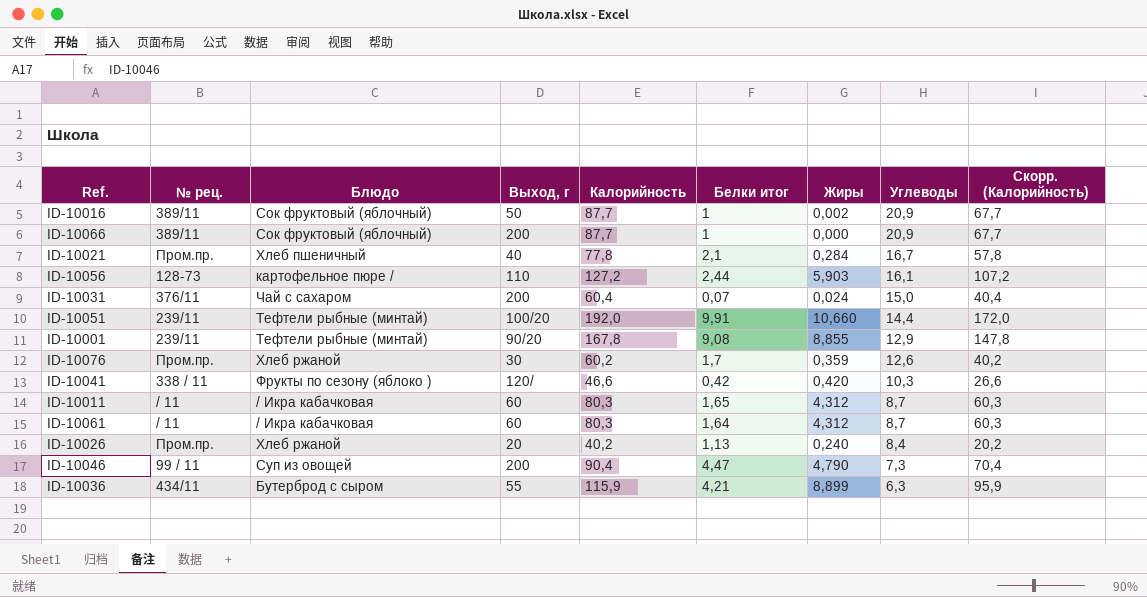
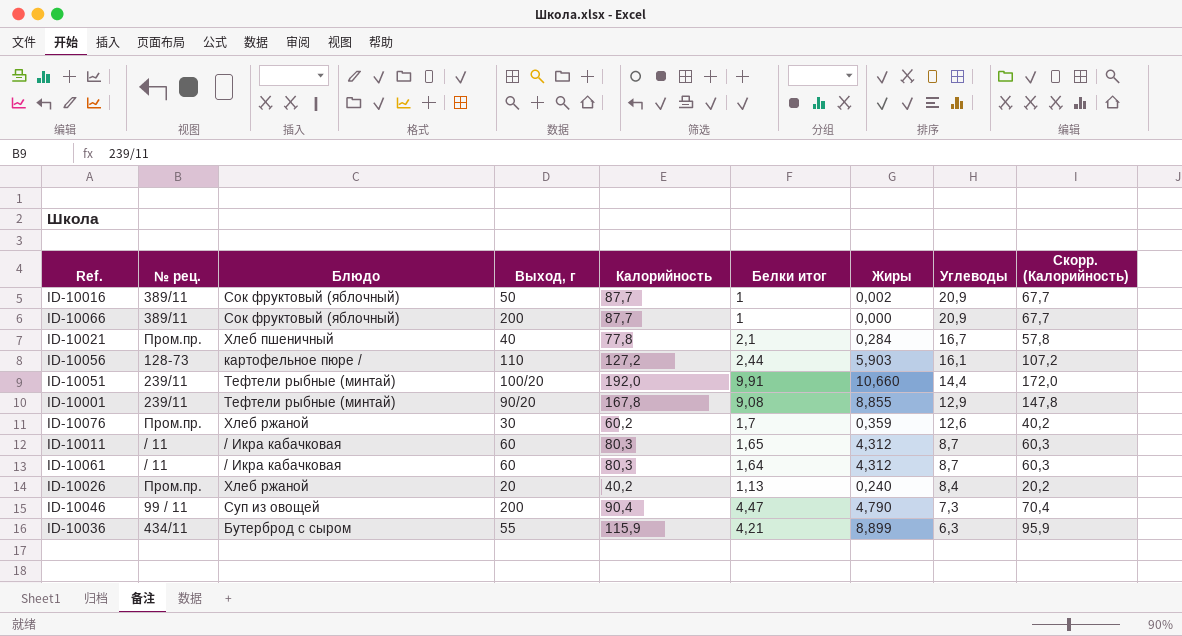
row ID-10031: 376/11 | Чай с сахаром | 200 | 60,4 | 0,07 | 0,024 | 15,0 | 40,4 -> none
row ID-10041: 338 / 11 | Фрукты по сезону (яблоко ) | 120/ | 46,6 | 0,42 | 0,420 | 10,3 | 26,6 -> none

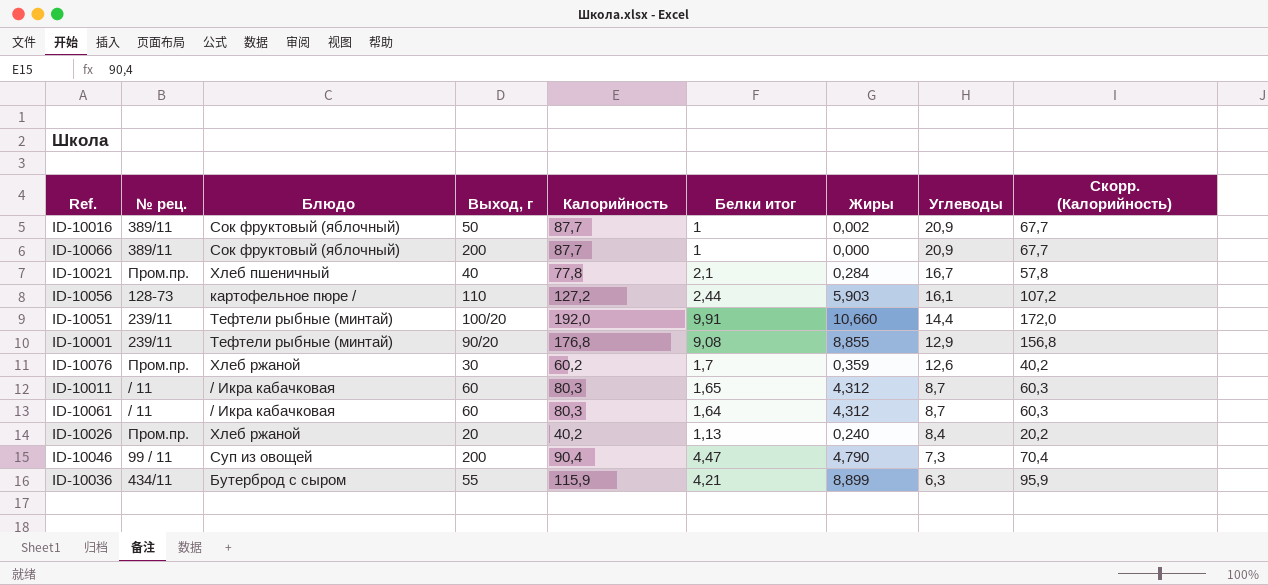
ID-10001 | Калорийность: 167,8 -> 176,8
ID-10001 | Скорр. (Калорийность): 147,8 -> 156,8

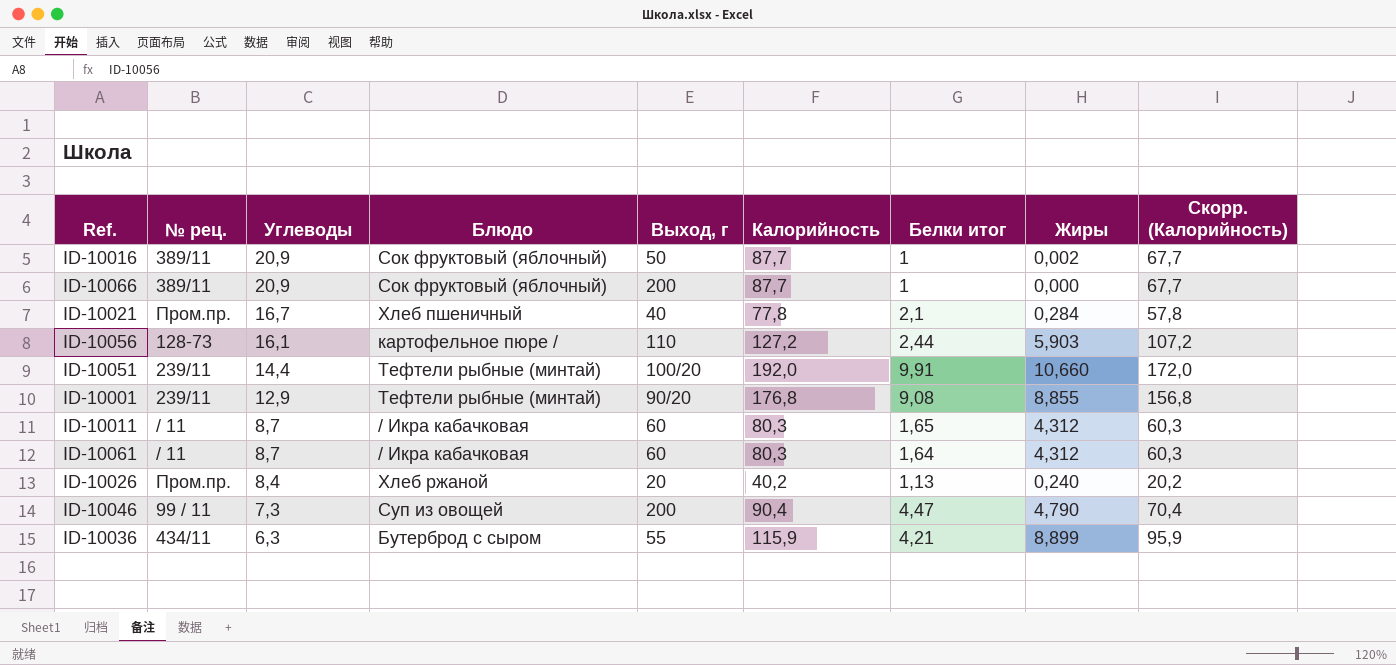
column Углеводы | position: 8 -> 3
row ID-10076: Пром.пр. | Хлеб ржаной | 30 | 60,2 | 1,7 | 0,359 | 12,6 | 40,2 -> none

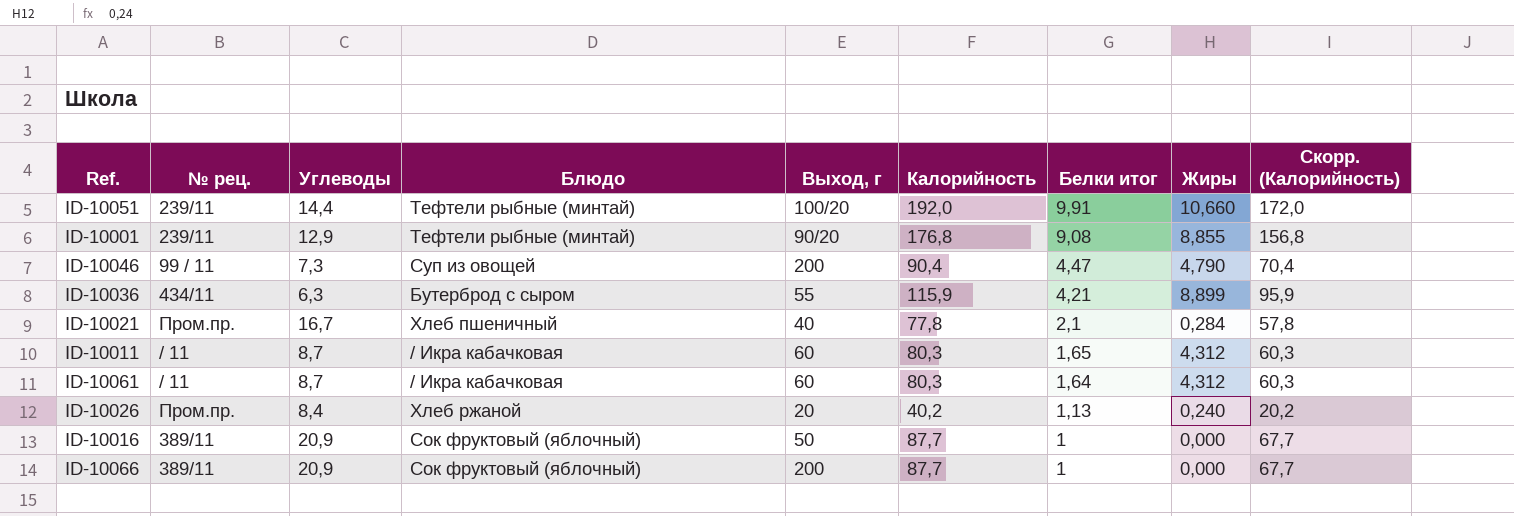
row order: Углеводы descending -> Белки итог descending
row ID-10056: 128-73 | 16,1 | картофельное пюре / | 110 | 127,2 | 2,44 | 5,903 | 107,2 -> none
ID-10016 | Жиры: 0,002 -> 0,000

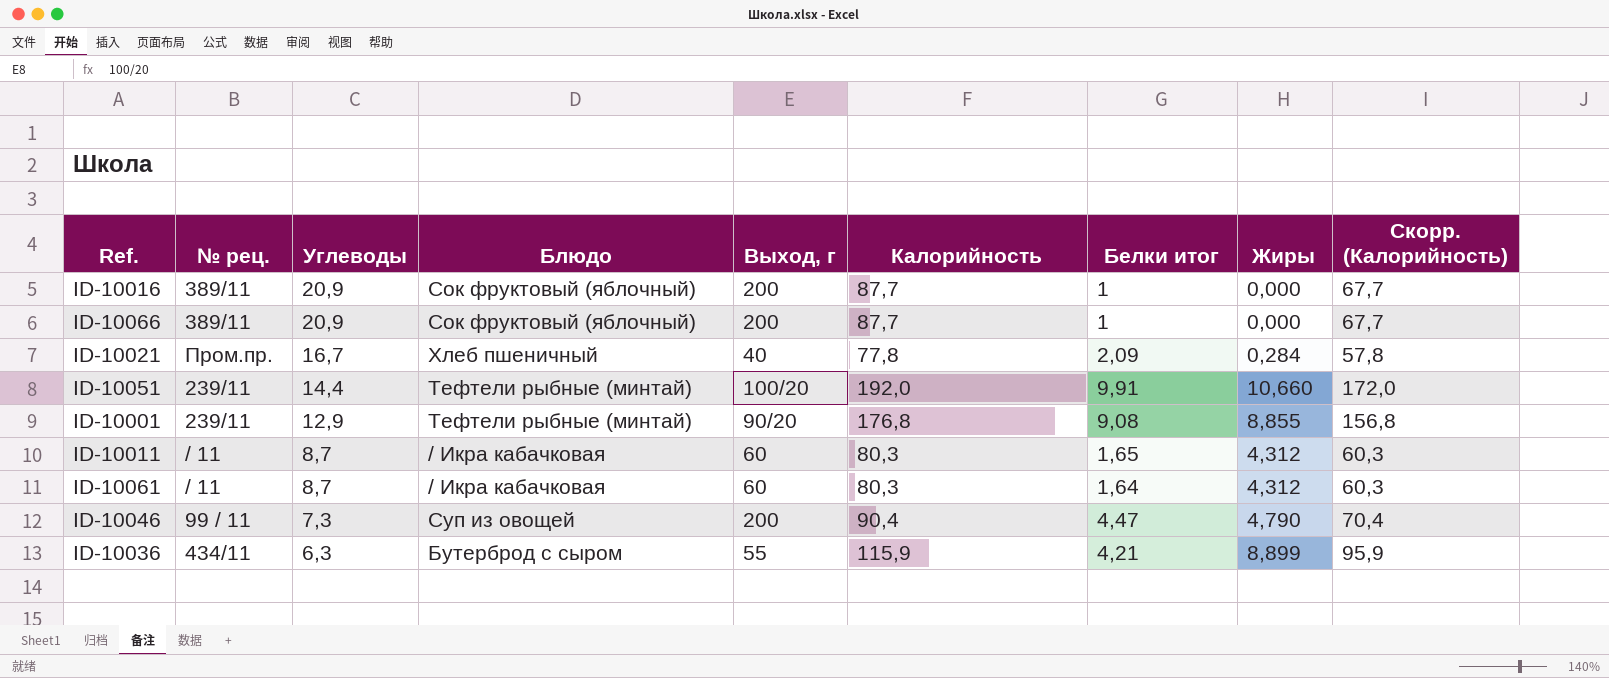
row order: Белки итог descending -> Углеводы descending
row ID-10026: Пром.пр. | 8,4 | Хлеб ржаной | 20 | 40,2 | 1,13 | 0,240 | 20,2 -> none
ID-10016 | Выход, г: 50 -> 200
ID-10021 | Белки итог: 2,1 -> 2,09

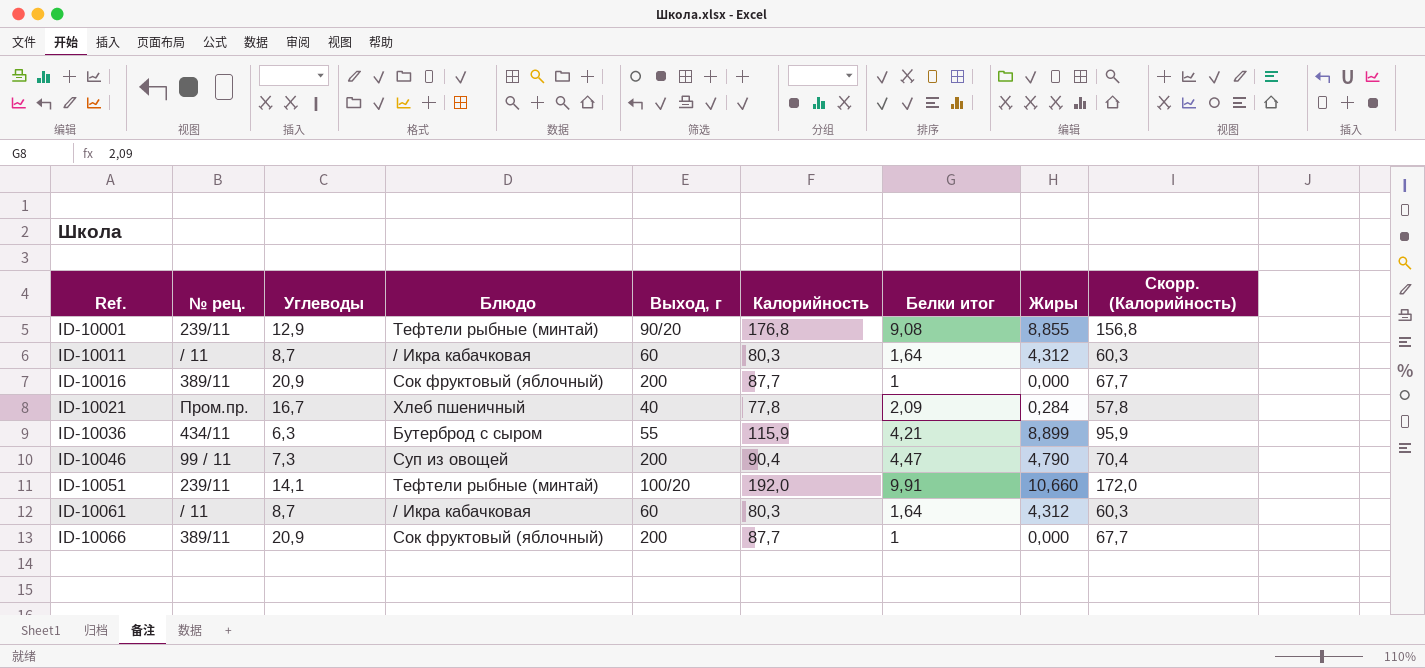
row order: Углеводы descending -> Ref. ascending
ID-10011 | Белки итог: 1,65 -> 1,64
ID-10051 | Углеводы: 14,4 -> 14,1

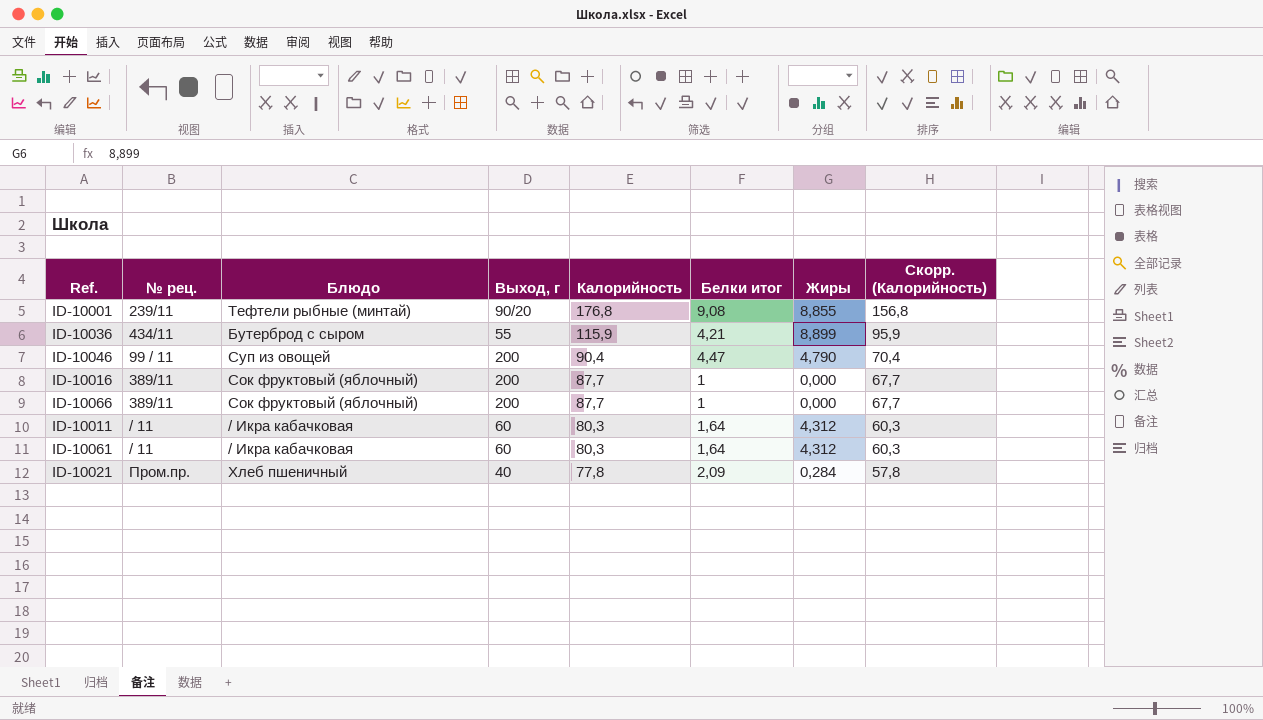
row order: Ref. ascending -> Калорийность descending
column Углеводы | position: 3 -> none
row ID-10051: 239/11 | 14,1 | Тефтели рыбные (минтай) | 100/20 | 192,0 | 9,91 | 10,660 | 172,0 -> none

